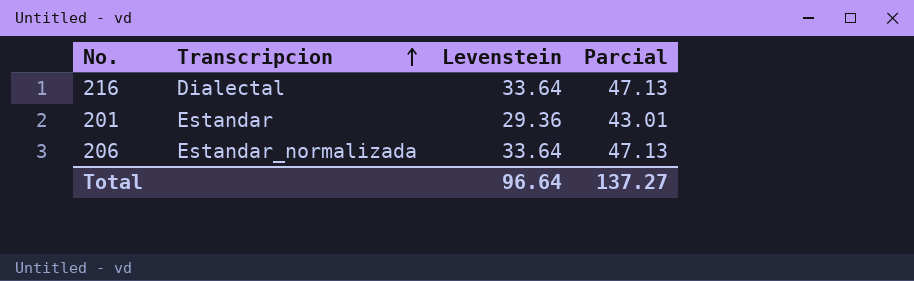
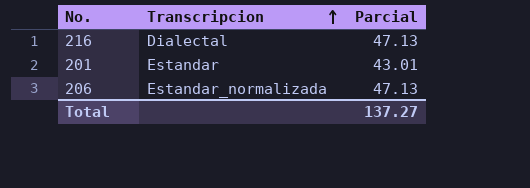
column Levenstein | position: 3 -> none

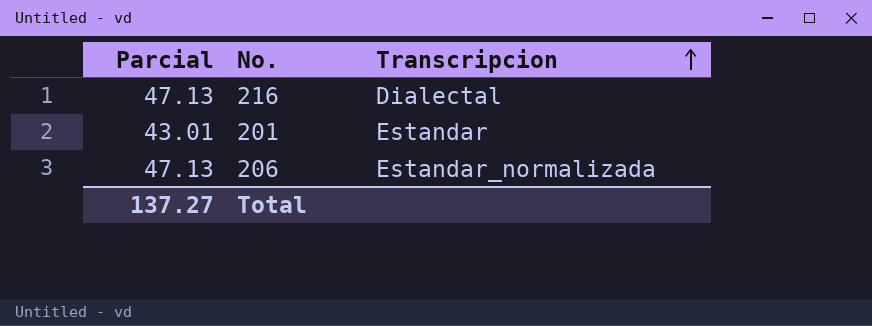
column Parcial | position: 3 -> 1

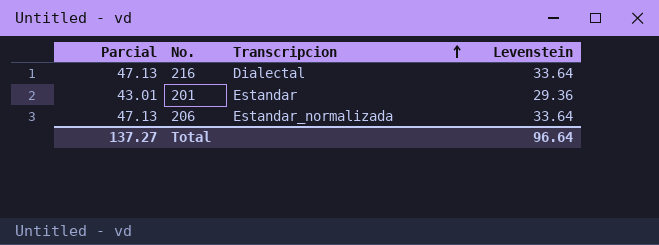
column Levenstein | position: none -> 4

